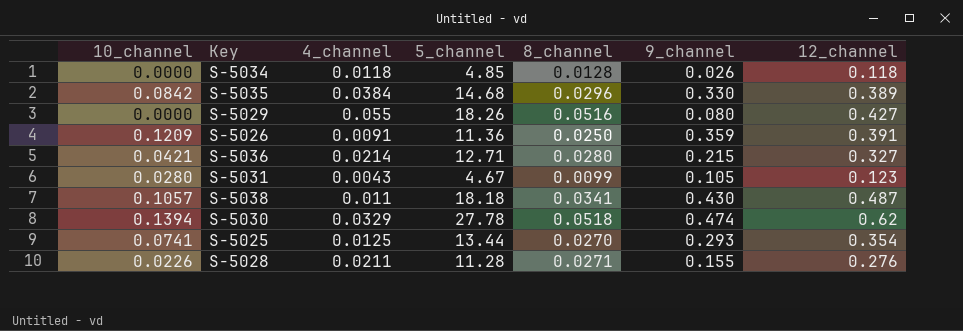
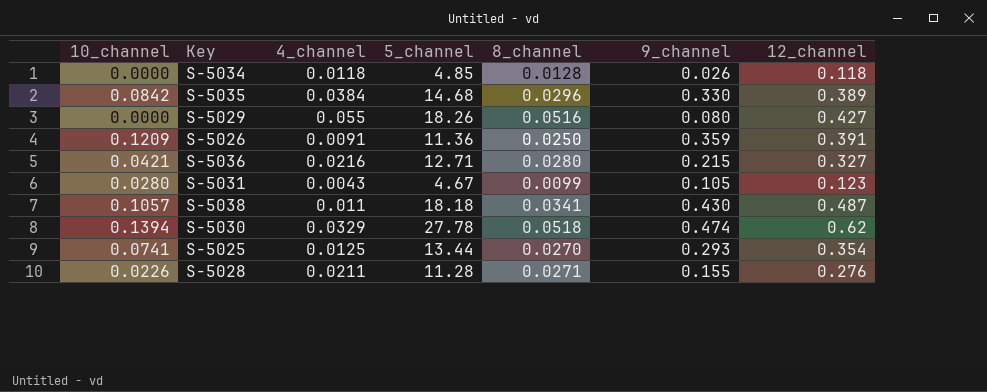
S-5036 | 4_channel: 0.0214 -> 0.0216

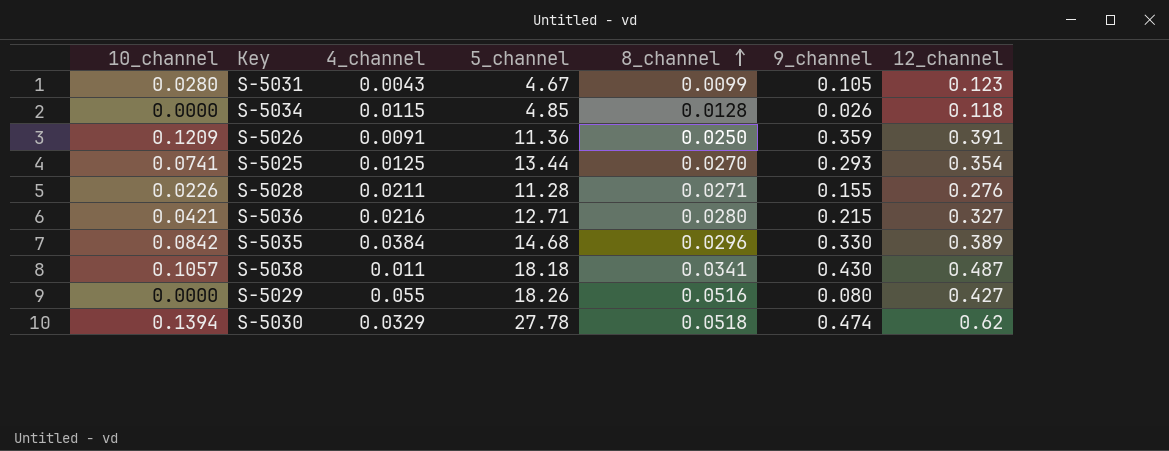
row order: none -> 8_channel ascending
S-5034 | 4_channel: 0.0118 -> 0.0115

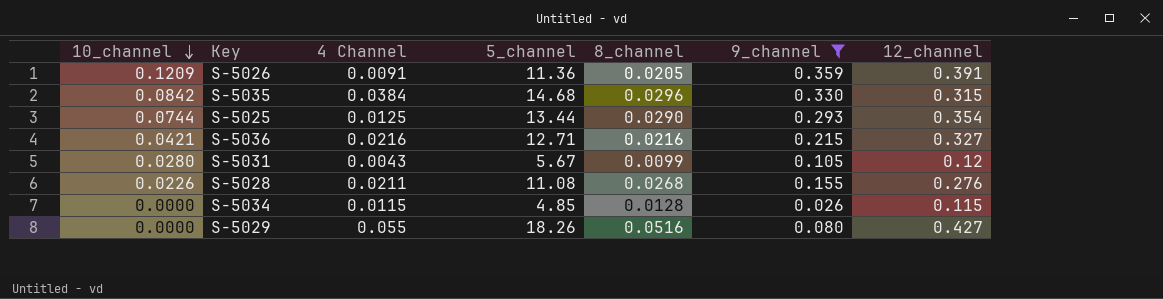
filter: none -> 9_channel <= 0.359
row order: 8_channel ascending -> 10_channel descending
column name: 4_channel -> 4 Channel
S-5026 | 8_channel: 0.0250 -> 0.0205
S-5035 | 12_channel: 0.389 -> 0.315
S-5025 | 10_channel: 0.0741 -> 0.0744
S-5025 | 8_channel: 0.0270 -> 0.0290
S-5036 | 8_channel: 0.0280 -> 0.0216
S-5031 | 5_channel: 4.67 -> 5.67
S-5031 | 12_channel: 0.123 -> 0.12
S-5028 | 5_channel: 11.28 -> 11.08
S-5028 | 8_channel: 0.0271 -> 0.0268
S-5034 | 12_channel: 0.118 -> 0.115

